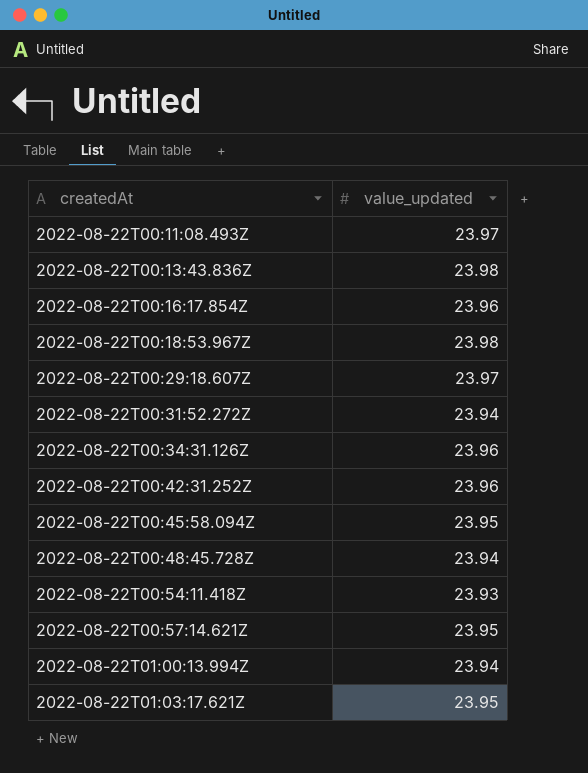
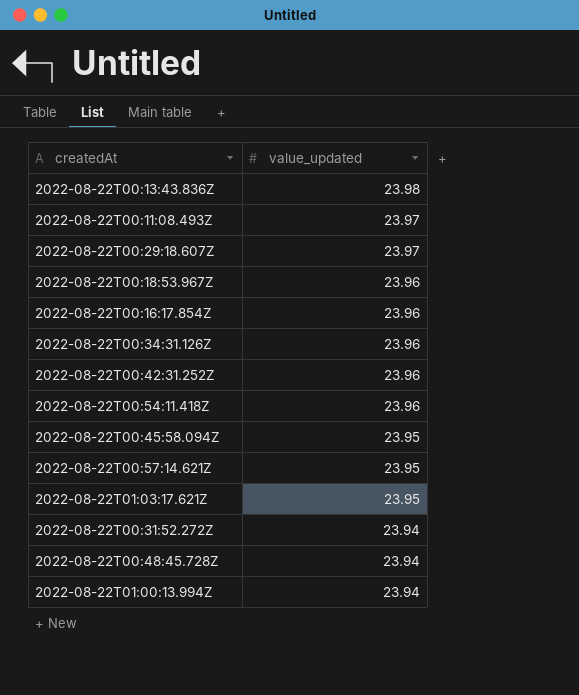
row order: createdAt ascending -> value_updated descending
2022-08-22T00:18:53.967Z | value_updated: 23.98 -> 23.96
2022-08-22T00:54:11.418Z | value_updated: 23.93 -> 23.96

